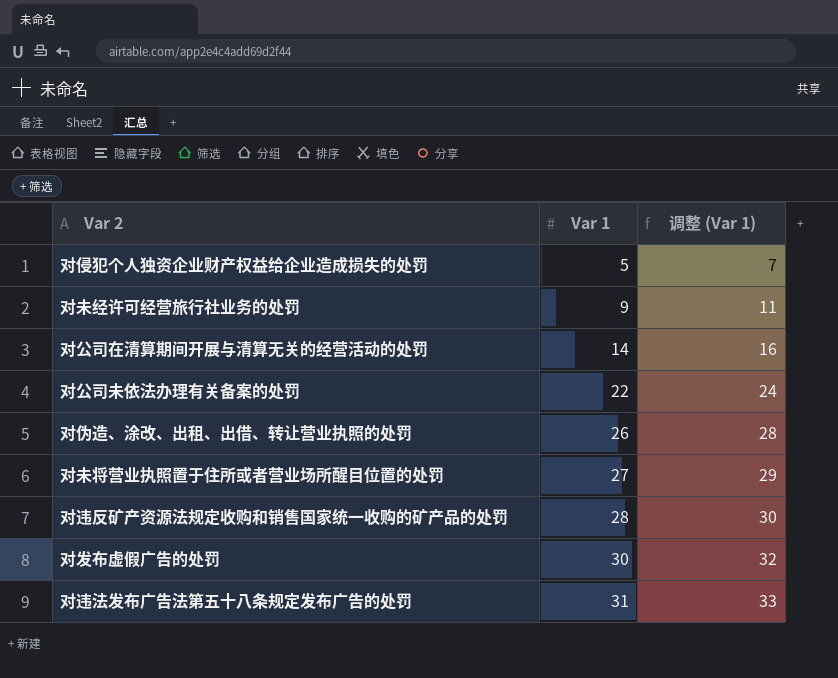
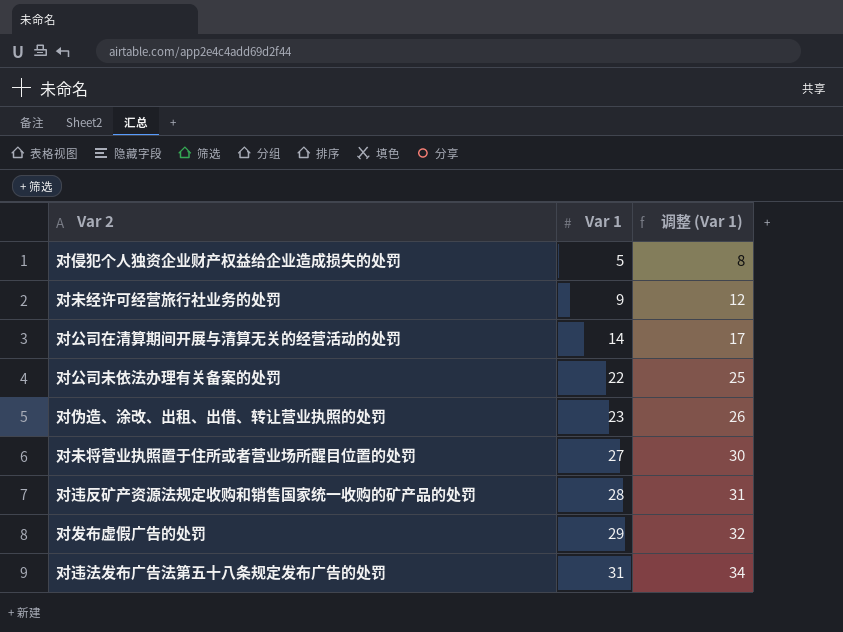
column 调整 (Var 1) | formula: [Var 1] + 2 -> [Var 1] + 3
对伪造、涂改、出租、出借、转让营业执照的处罚 | Var 1: 26 -> 23
对发布虚假广告的处罚 | Var 1: 30 -> 29

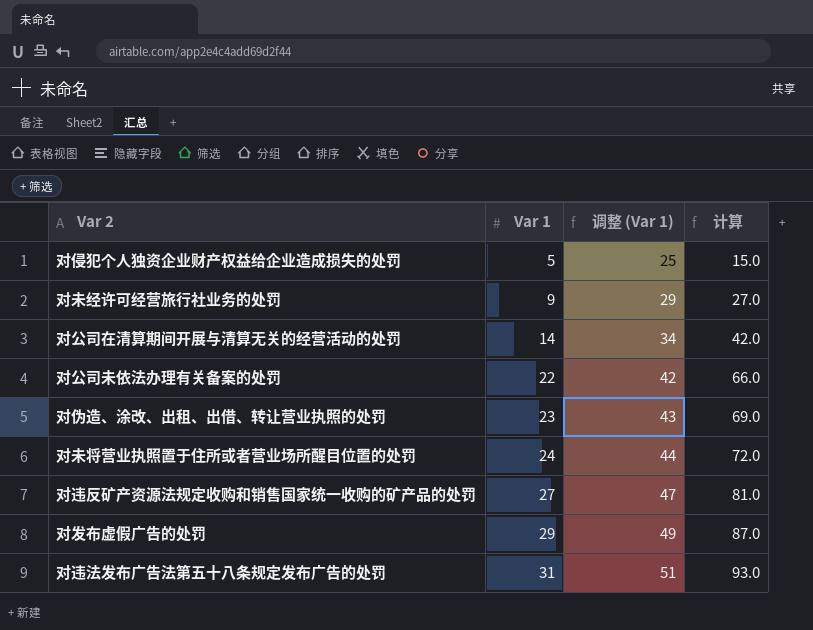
column 调整 (Var 1) | formula: [Var 1] + 3 -> [Var 1] + 20
column 计算 | formula: none -> [Var 1] * 3
对未将营业执照置于住所或者营业场所醒目位置的处罚 | Var 1: 27 -> 24
对违反矿产资源法规定收购和销售国家统一收购的矿产品的处罚 | Var 1: 28 -> 27

